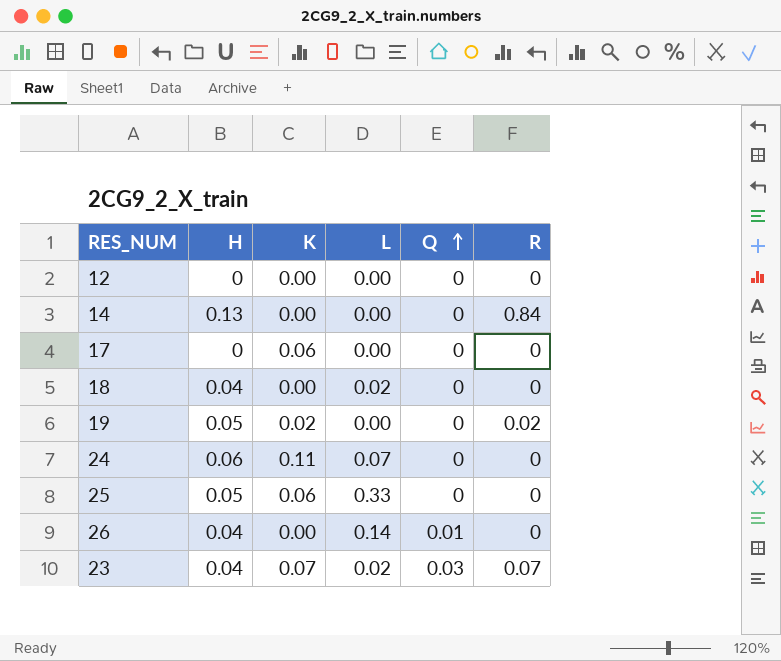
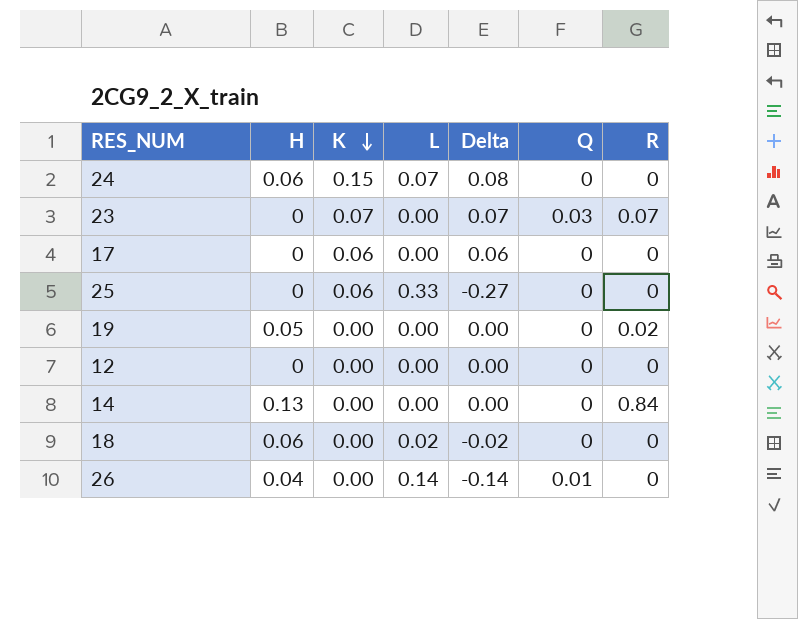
row order: Q ascending -> K descending
column Delta | formula: none -> [K] - [L]
24 | K: 0.11 -> 0.15
23 | H: 0.04 -> 0
23 | L: 0.02 -> 0.00
25 | H: 0.05 -> 0
19 | K: 0.02 -> 0.00
18 | H: 0.04 -> 0.06

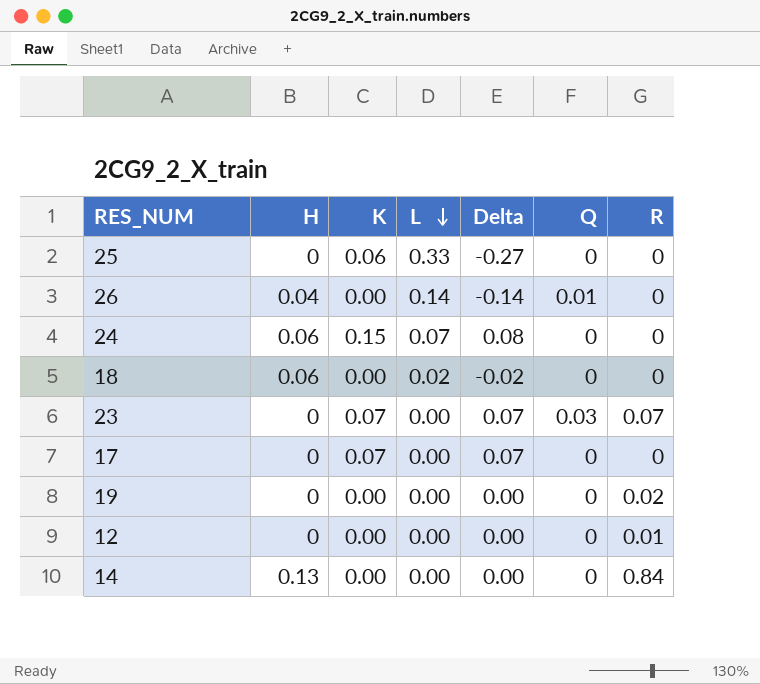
row order: K descending -> L descending
17 | K: 0.06 -> 0.07
17 | Delta: 0.06 -> 0.07
19 | H: 0.05 -> 0
12 | R: 0 -> 0.01

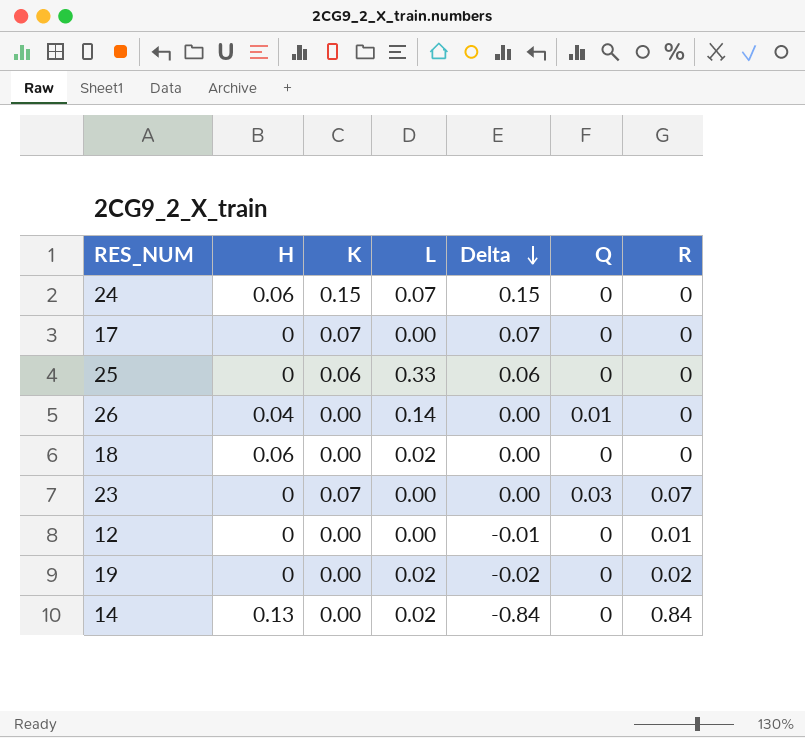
row order: L descending -> Delta descending
column Delta | formula: [K] - [L] -> [K] - [R]
19 | L: 0.00 -> 0.02
14 | L: 0.00 -> 0.02

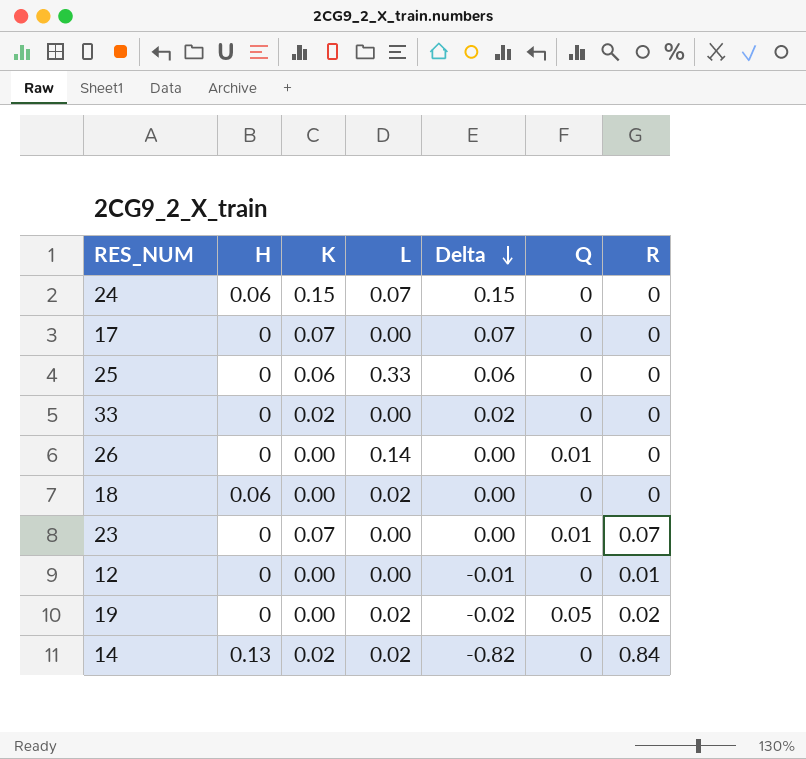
row 33: none -> 0 | 0.02 | 0.00 | 0.02 | 0 | 0
26 | H: 0.04 -> 0
23 | Q: 0.03 -> 0.01
19 | Q: 0 -> 0.05
14 | K: 0.00 -> 0.02
14 | Delta: -0.84 -> -0.82

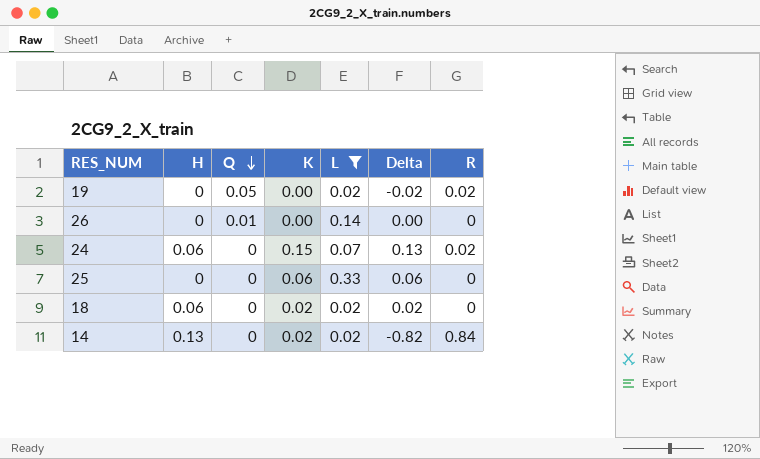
filter: none -> L != 0.00
row order: Delta descending -> Q descending
column Q | position: 6 -> 3
24 | Delta: 0.15 -> 0.13
24 | R: 0 -> 0.02
18 | K: 0.00 -> 0.02
18 | Delta: 0.00 -> 0.02

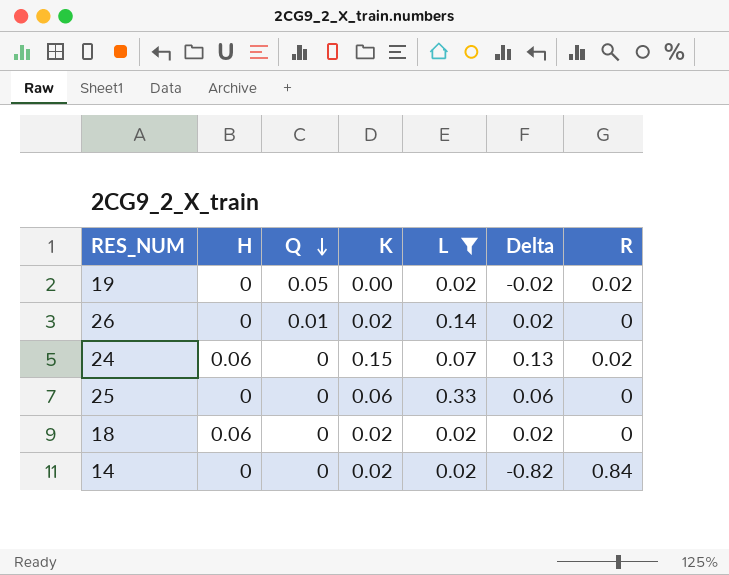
26 | K: 0.00 -> 0.02
26 | Delta: 0.00 -> 0.02
14 | H: 0.13 -> 0

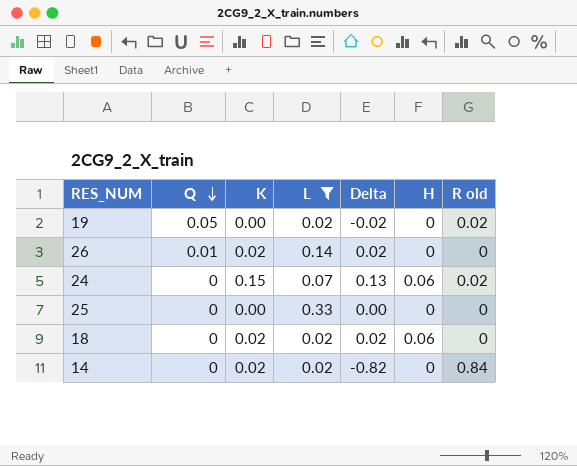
column H | position: 2 -> 6
column name: R -> R old
25 | K: 0.06 -> 0.00
25 | Delta: 0.06 -> 0.00

